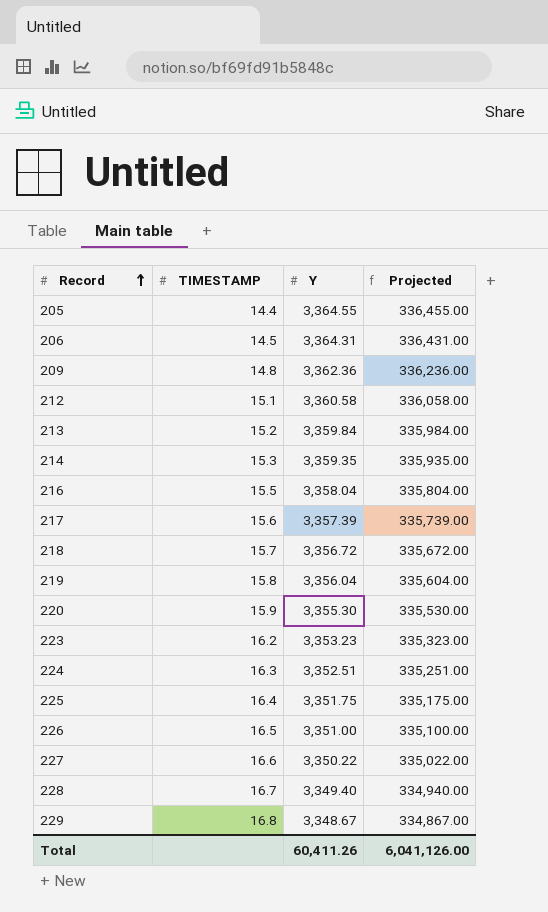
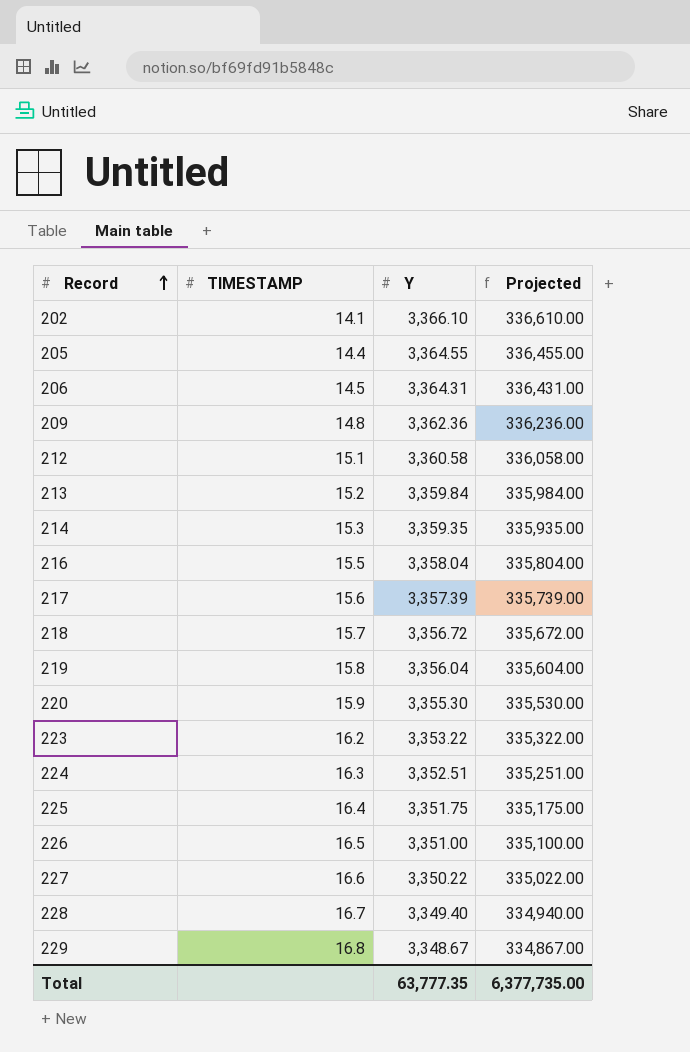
row 202: none -> 14.1 | 3,366.10 | 336,610.00
223 | Y: 3,353.23 -> 3,353.22
223 | Projected: 335,323.00 -> 335,322.00
Total | Y: 60,411.26 -> 63,777.35
Total | Projected: 6,041,126.00 -> 6,377,735.00

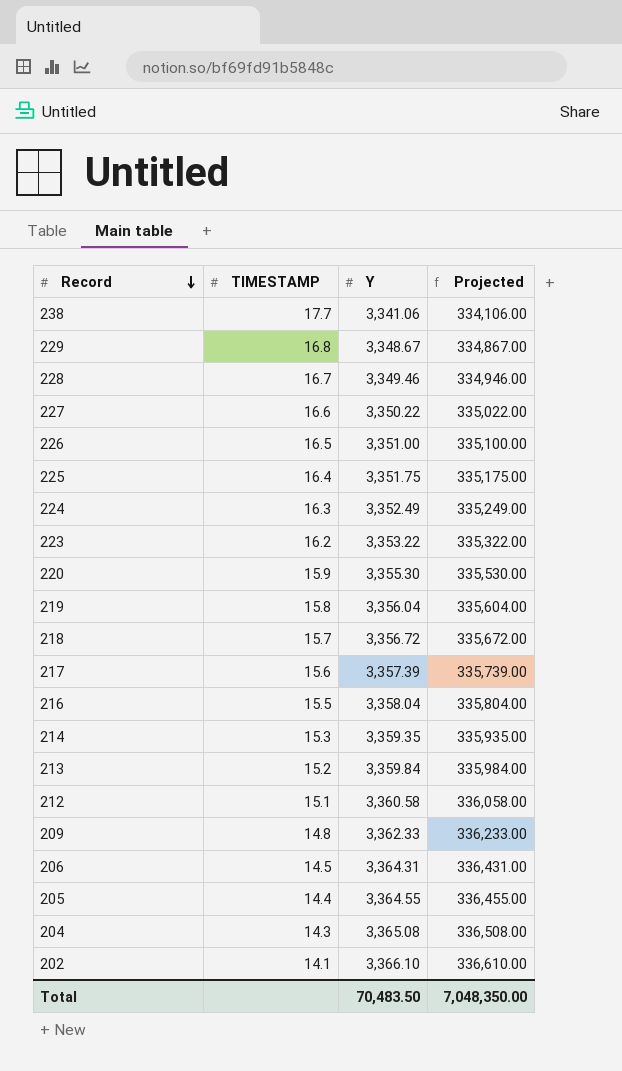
row order: Record ascending -> Record descending
row 238: none -> 17.7 | 3,341.06 | 334,106.00
228 | Y: 3,349.40 -> 3,349.46
228 | Projected: 334,940.00 -> 334,946.00
224 | Y: 3,352.51 -> 3,352.49
224 | Projected: 335,251.00 -> 335,249.00
209 | Y: 3,362.36 -> 3,362.33
209 | Projected: 336,236.00 -> 336,233.00
row 204: none -> 14.3 | 3,365.08 | 336,508.00
Total | Y: 63,777.35 -> 70,483.50
Total | Projected: 6,377,735.00 -> 7,048,350.00

